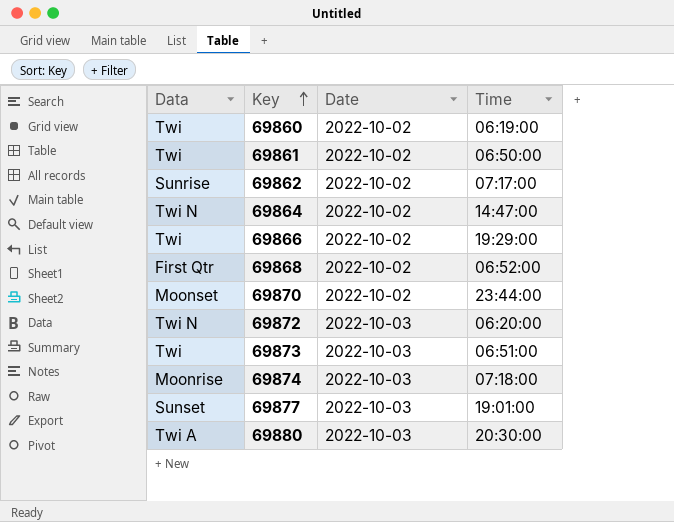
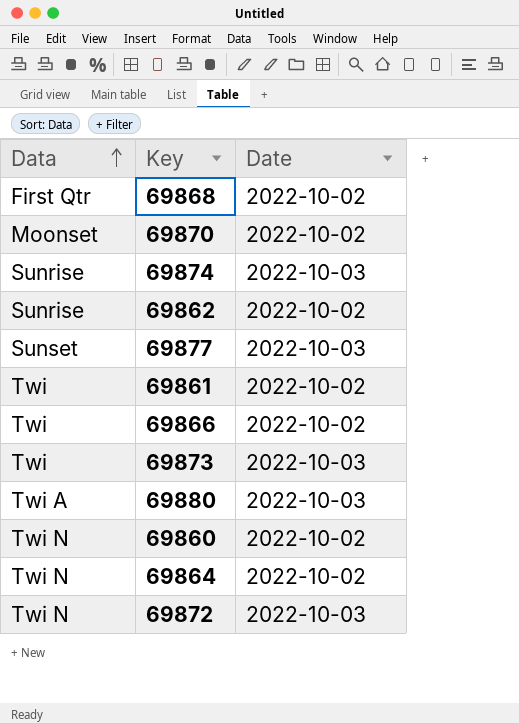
row order: Key ascending -> Data ascending
column Time | position: 4 -> none
69874 | Data: Moonrise -> Sunrise
69860 | Data: Twi -> Twi N

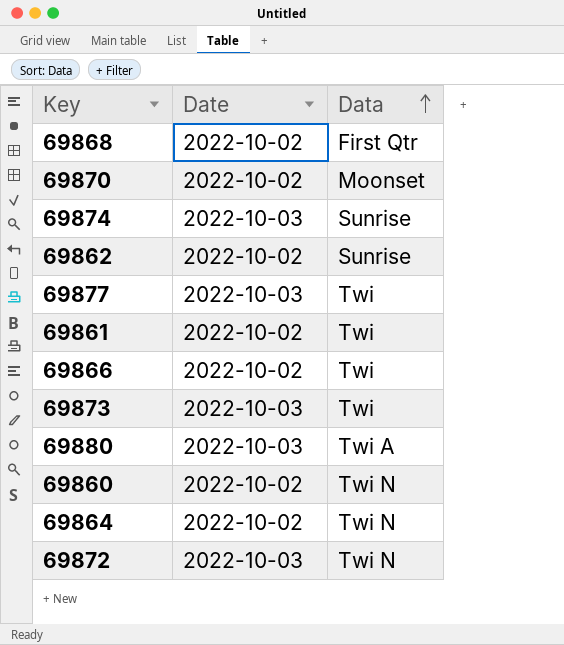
column Data | position: 1 -> 3
69877 | Data: Sunset -> Twi

